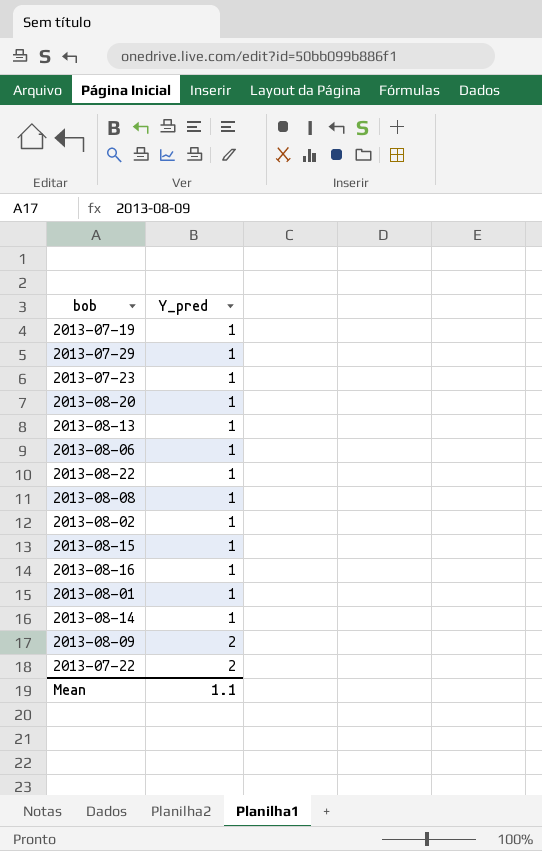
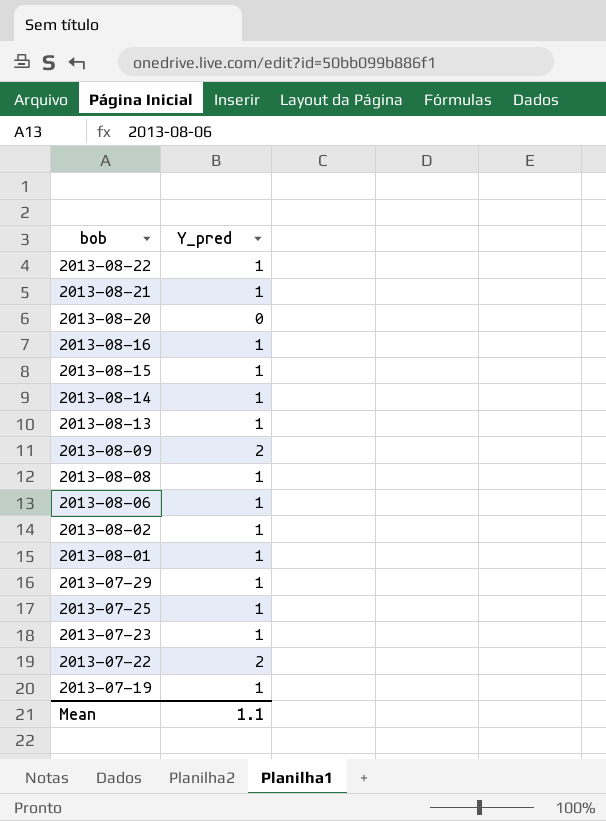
row order: Y_pred ascending -> bob descending
row 2013-08-21: none -> 1
2013-08-20 | Y_pred: 1 -> 0
row 2013-07-25: none -> 1

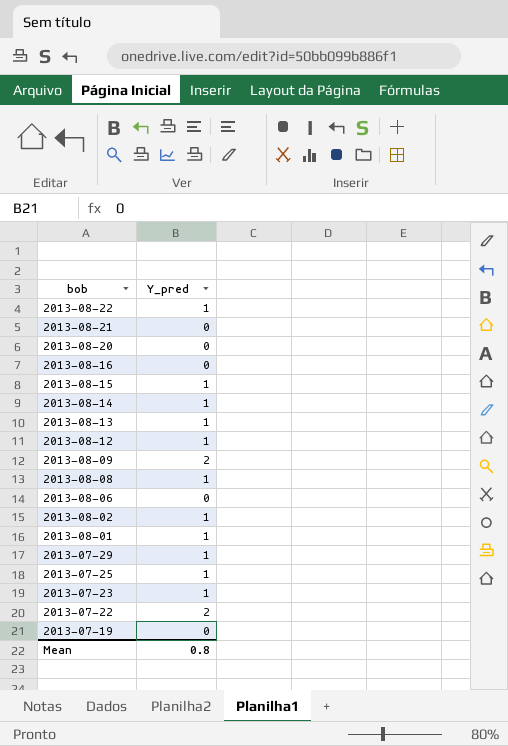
2013-08-21 | Y_pred: 1 -> 0
2013-08-16 | Y_pred: 1 -> 0
row 2013-08-12: none -> 1
2013-08-06 | Y_pred: 1 -> 0
2013-07-19 | Y_pred: 1 -> 0
Mean | Y_pred: 1.1 -> 0.8

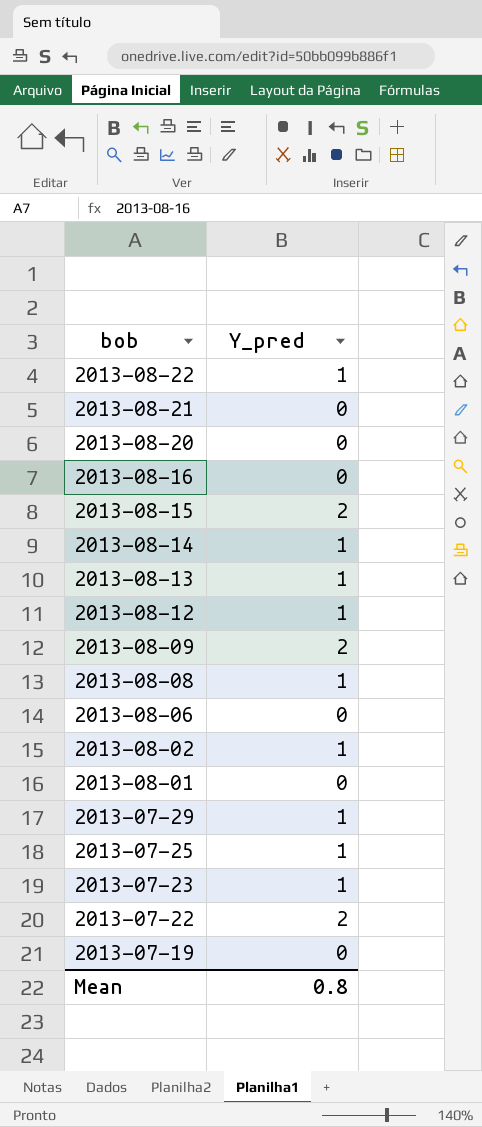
2013-08-15 | Y_pred: 1 -> 2
2013-08-01 | Y_pred: 1 -> 0

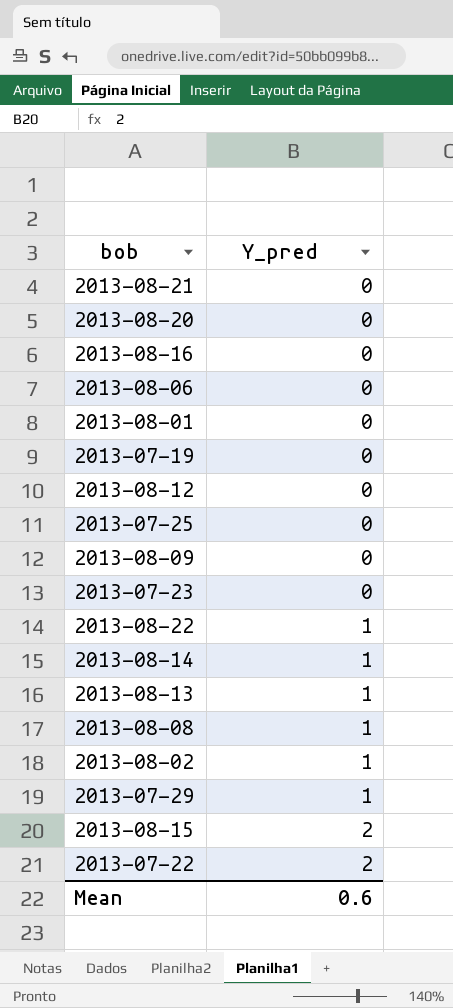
row order: bob descending -> Y_pred ascending
2013-08-12 | Y_pred: 1 -> 0
2013-07-25 | Y_pred: 1 -> 0
2013-08-09 | Y_pred: 2 -> 0
2013-07-23 | Y_pred: 1 -> 0
Mean | Y_pred: 0.8 -> 0.6

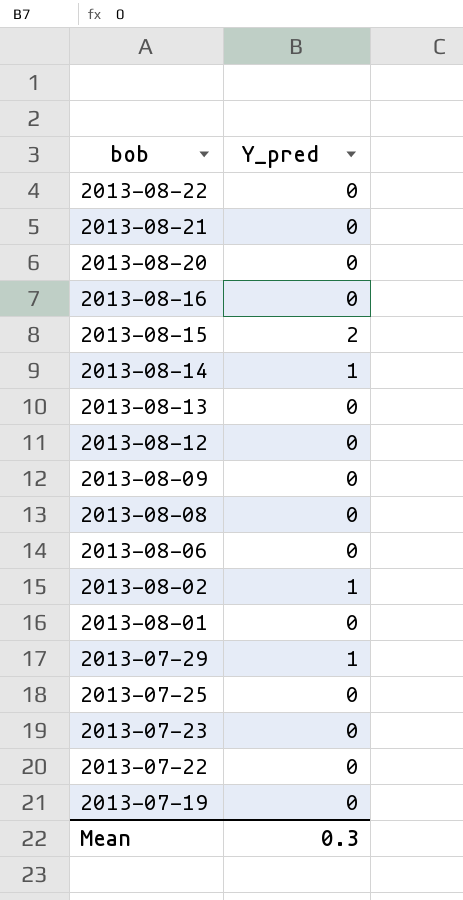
row order: Y_pred ascending -> bob descending
2013-08-22 | Y_pred: 1 -> 0
2013-08-13 | Y_pred: 1 -> 0
2013-08-08 | Y_pred: 1 -> 0
2013-07-22 | Y_pred: 2 -> 0
Mean | Y_pred: 0.6 -> 0.3

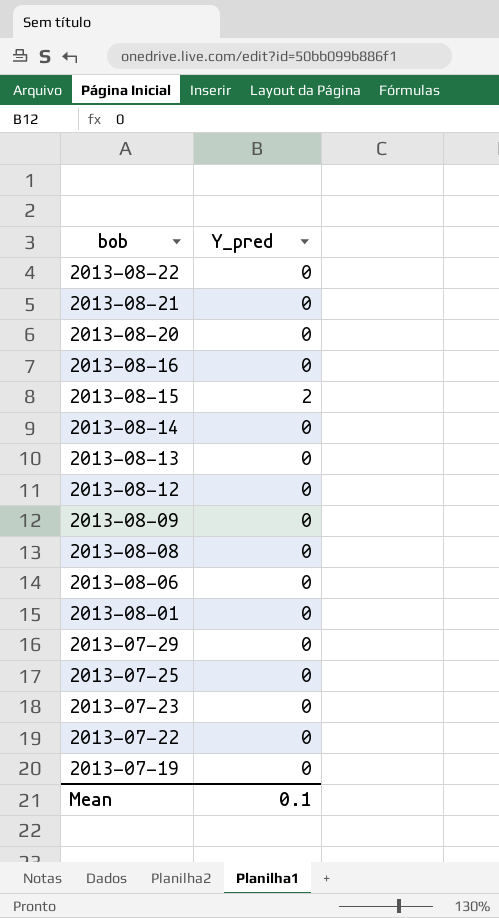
row 2013-08-02: 1 -> none
2013-08-14 | Y_pred: 1 -> 0
2013-07-29 | Y_pred: 1 -> 0
Mean | Y_pred: 0.3 -> 0.1

